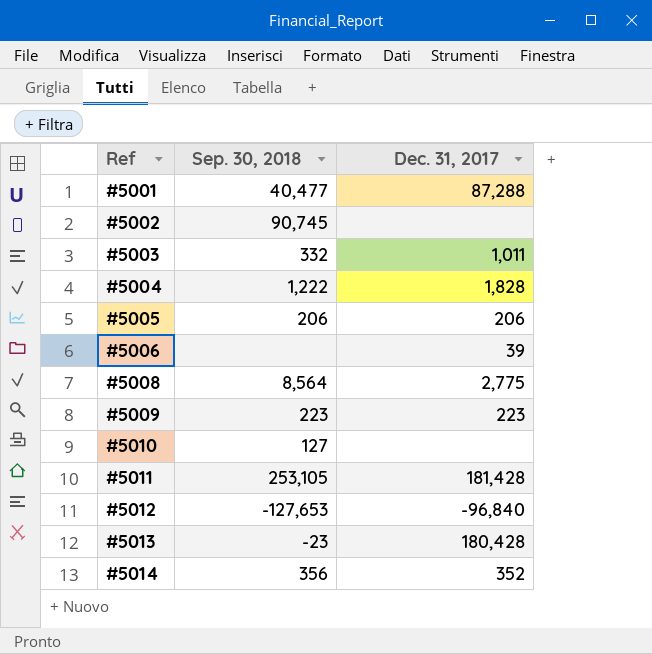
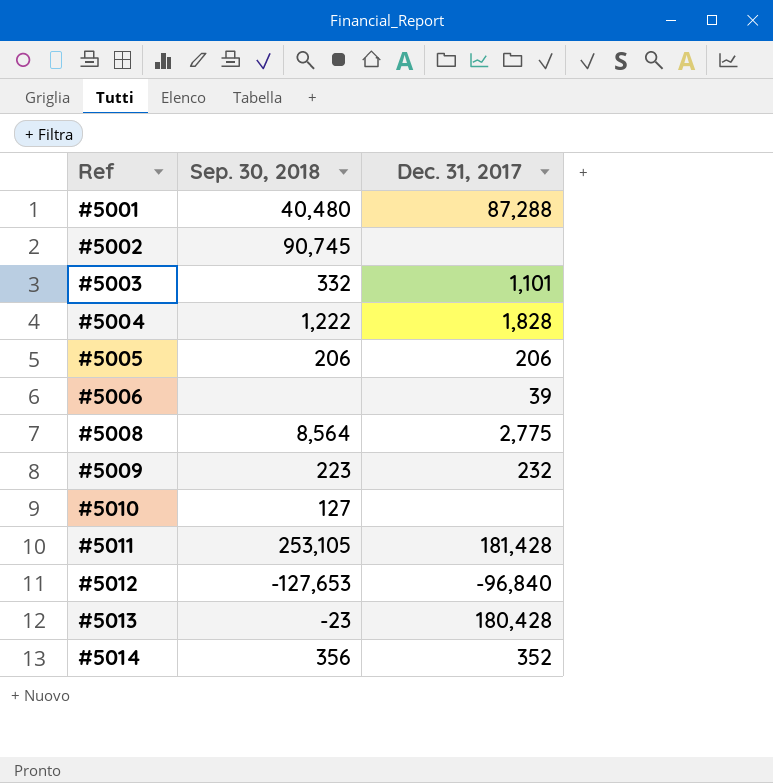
#5001 | Sep. 30, 2018: 40,477 -> 40,480
#5003 | Dec. 31, 2017: 1,011 -> 1,101
#5009 | Dec. 31, 2017: 223 -> 232

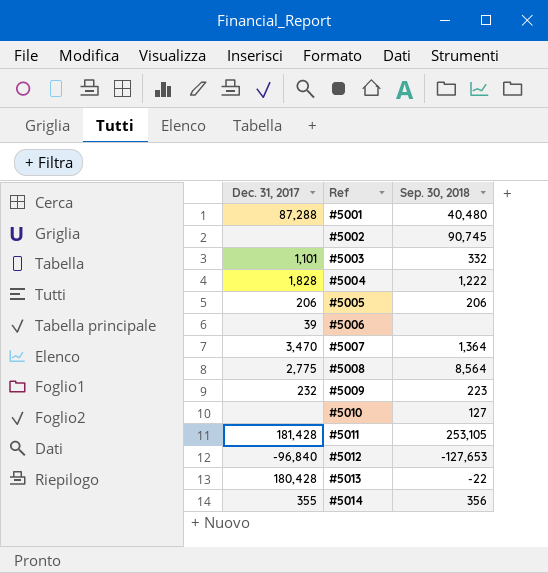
column Dec. 31, 2017 | position: 3 -> 1
row #5007: none -> 3,470 | 1,364
#5013 | Sep. 30, 2018: -23 -> -22
#5014 | Dec. 31, 2017: 352 -> 355

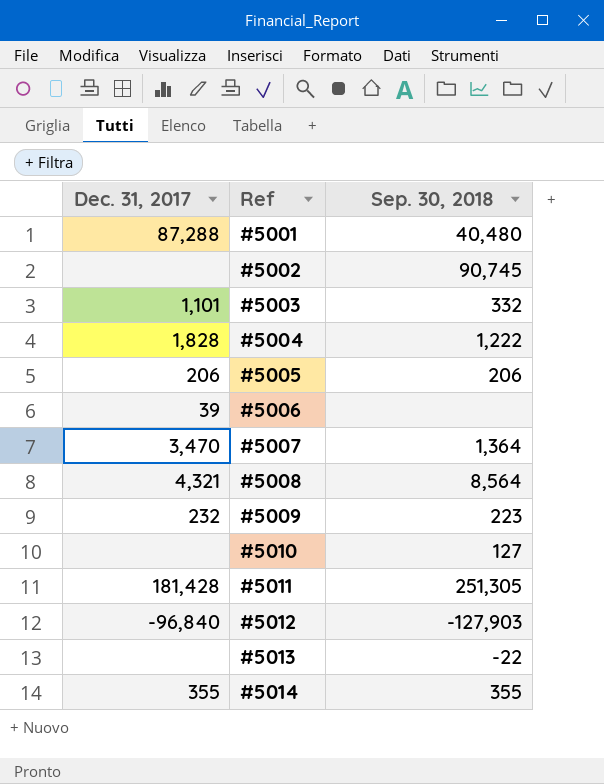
#5008 | Dec. 31, 2017: 2,775 -> 4,321
#5011 | Sep. 30, 2018: 253,105 -> 251,305
#5012 | Sep. 30, 2018: -127,653 -> -127,903
#5013 | Dec. 31, 2017: 180,428 -> none
#5014 | Sep. 30, 2018: 356 -> 355

